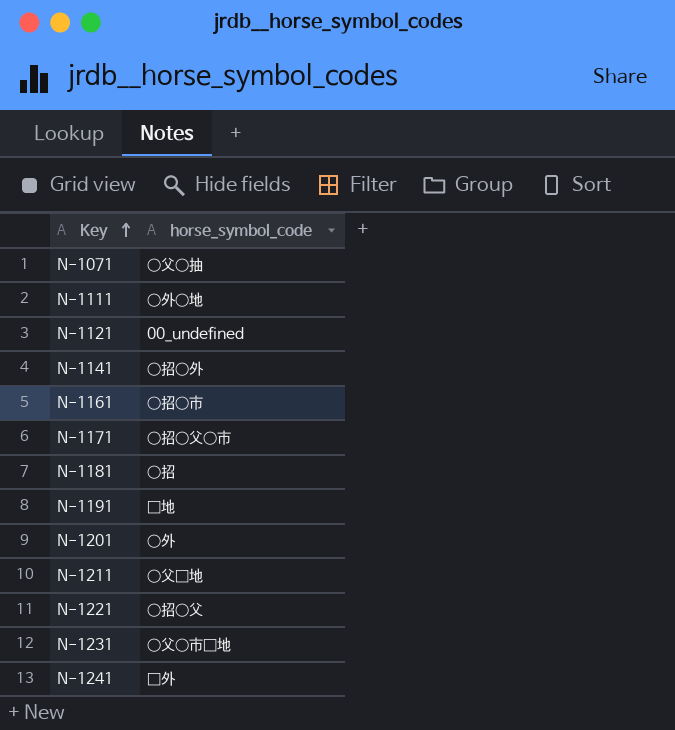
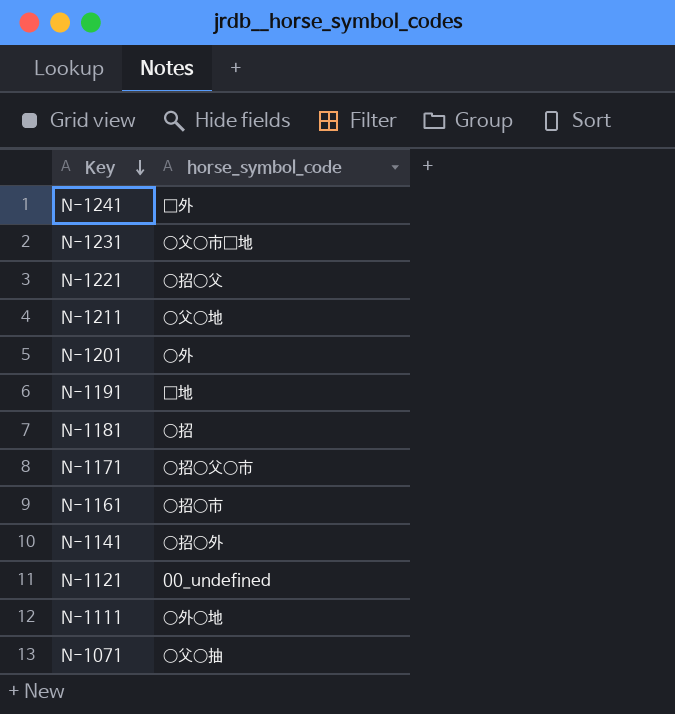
row order: Key ascending -> Key descending
N-1211 | horse_symbol_code: ○父□地 -> ○父○地

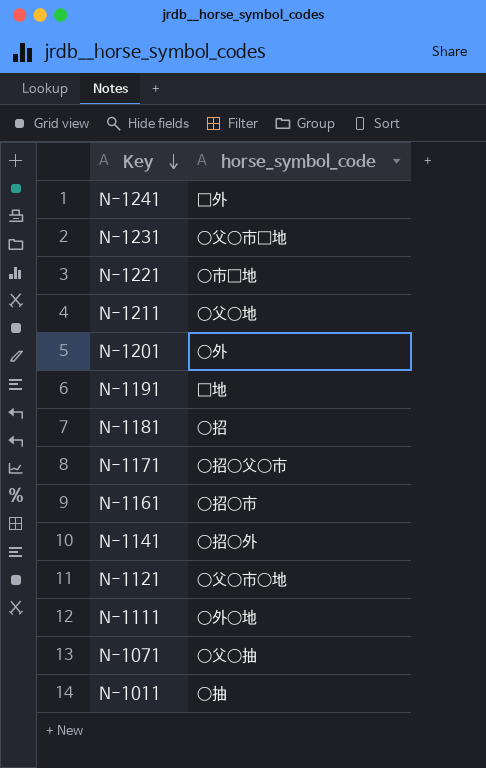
N-1221 | horse_symbol_code: ○招○父 -> ○市□地
N-1121 | horse_symbol_code: 00_undefined -> ○父○市○地
row N-1011: none -> ○抽

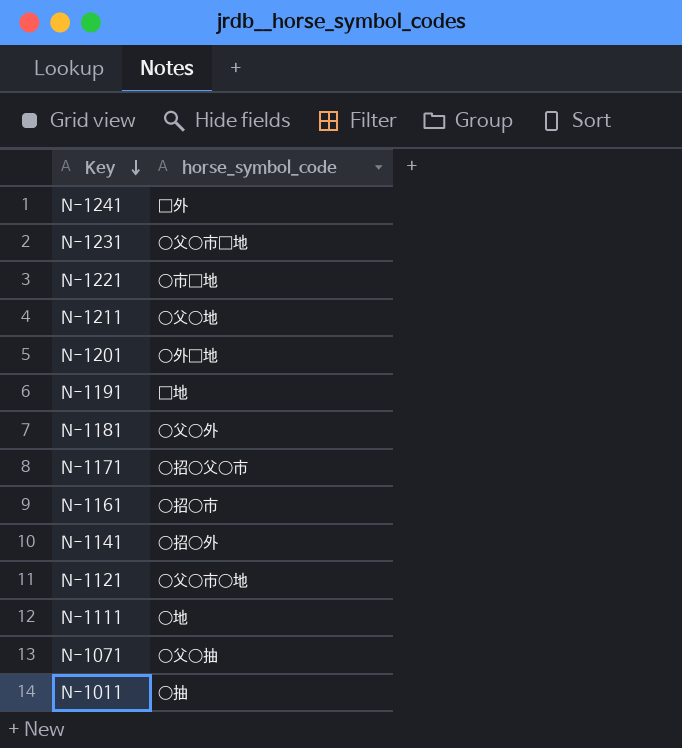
N-1201 | horse_symbol_code: ○外 -> ○外□地
N-1181 | horse_symbol_code: ○招 -> ○父○外
N-1111 | horse_symbol_code: ○外○地 -> ○地

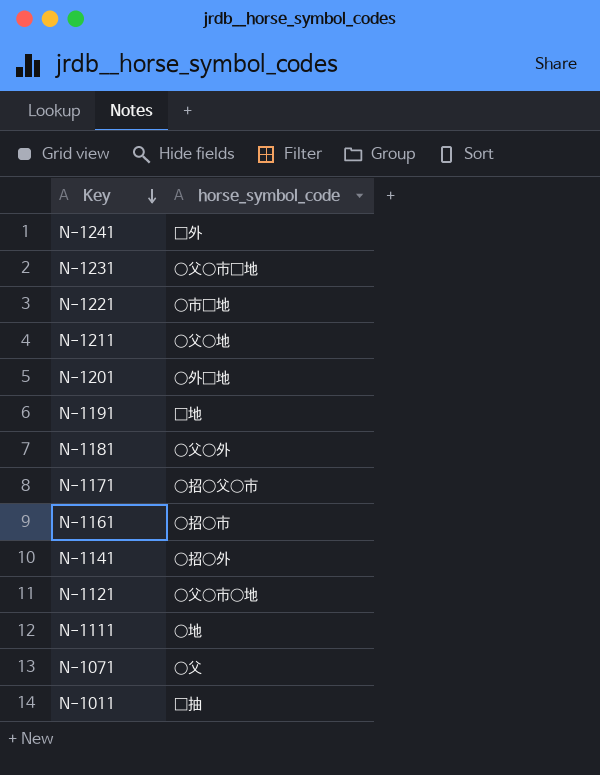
N-1071 | horse_symbol_code: ○父○抽 -> ○父
N-1011 | horse_symbol_code: ○抽 -> □抽

